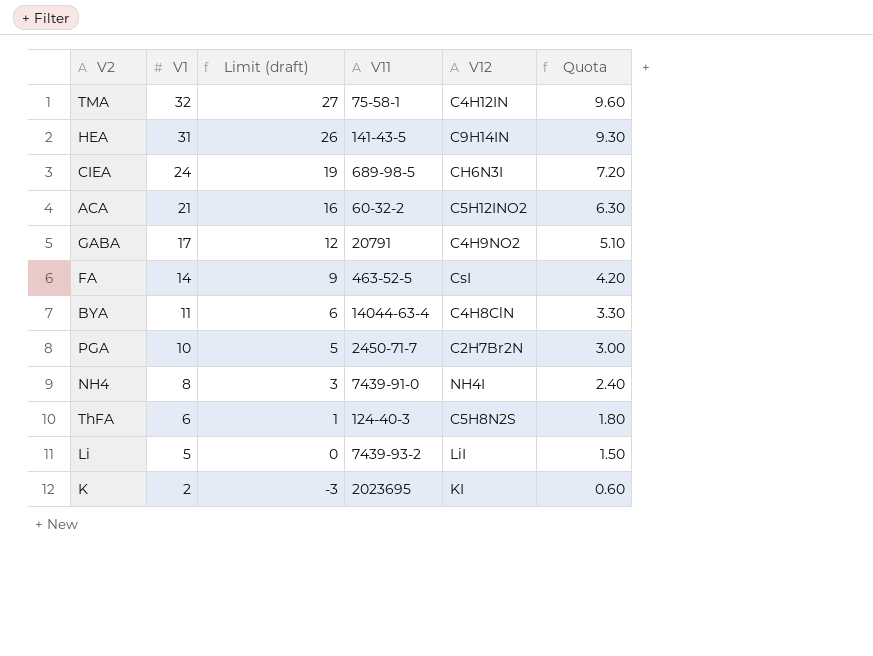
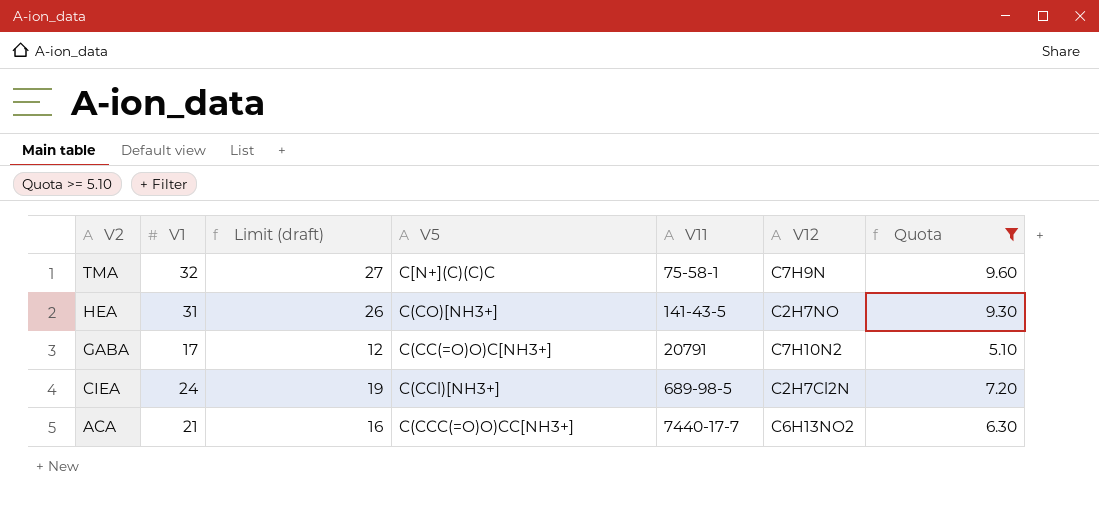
filter: none -> Quota >= 5.10
row order: V1 descending -> V2 descending
column V5 | position: none -> 4
TMA | V12: C4H12IN -> C7H9N
HEA | V12: C9H14IN -> C2H7NO
GABA | V12: C4H9NO2 -> C7H10N2
CIEA | V12: CH6N3I -> C2H7Cl2N
ACA | V11: 60-32-2 -> 7440-17-7
ACA | V12: C5H12INO2 -> C6H13NO2

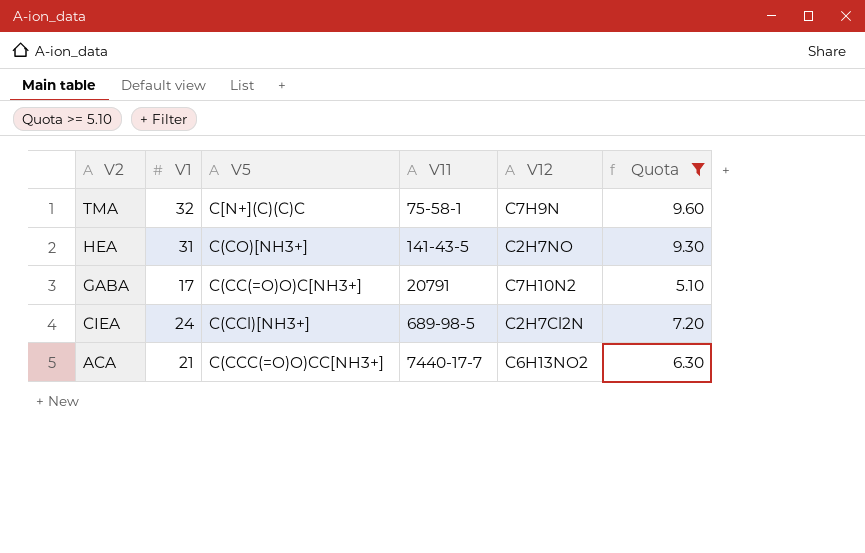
column Limit (draft) | formula: [V1] - 5 -> none

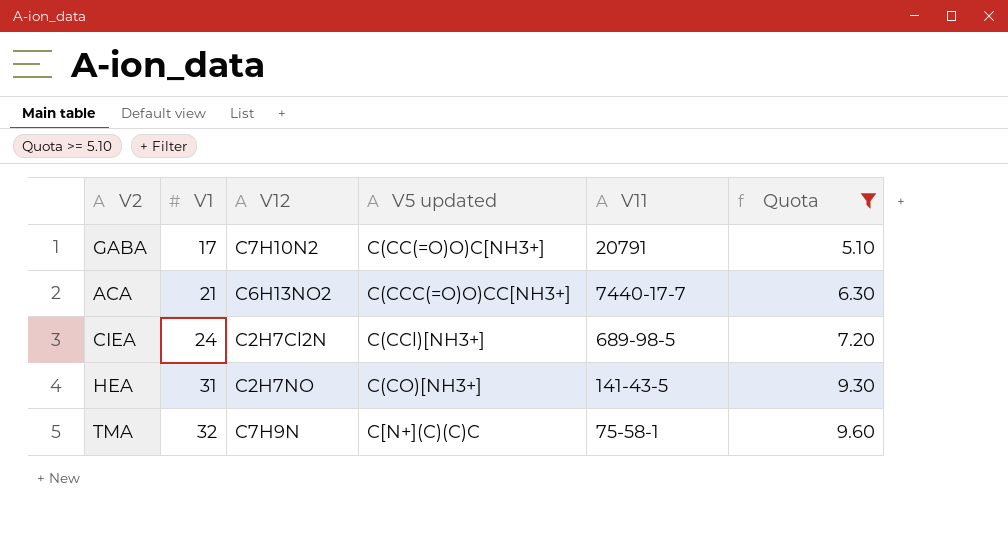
row order: V2 descending -> V1 ascending
column V12 | position: 5 -> 3
column name: V5 -> V5 updated

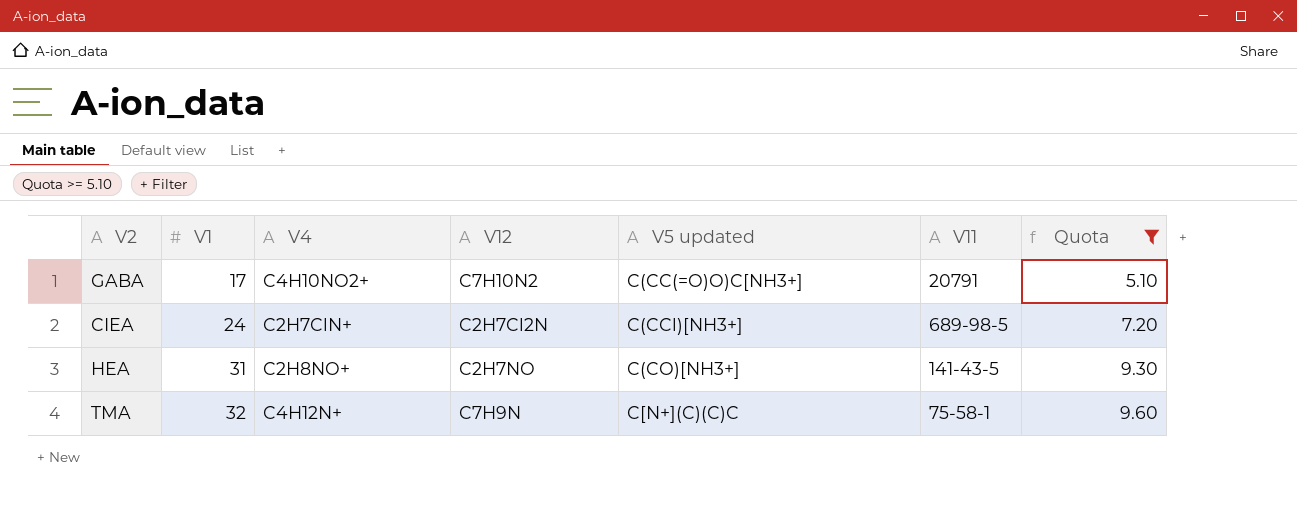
column V4 | position: none -> 3
row ACA: 21 | C6H13NO2 | C(CCC(=O)O)CC[NH3+] | 7440-17-7 | 6.30 -> none

